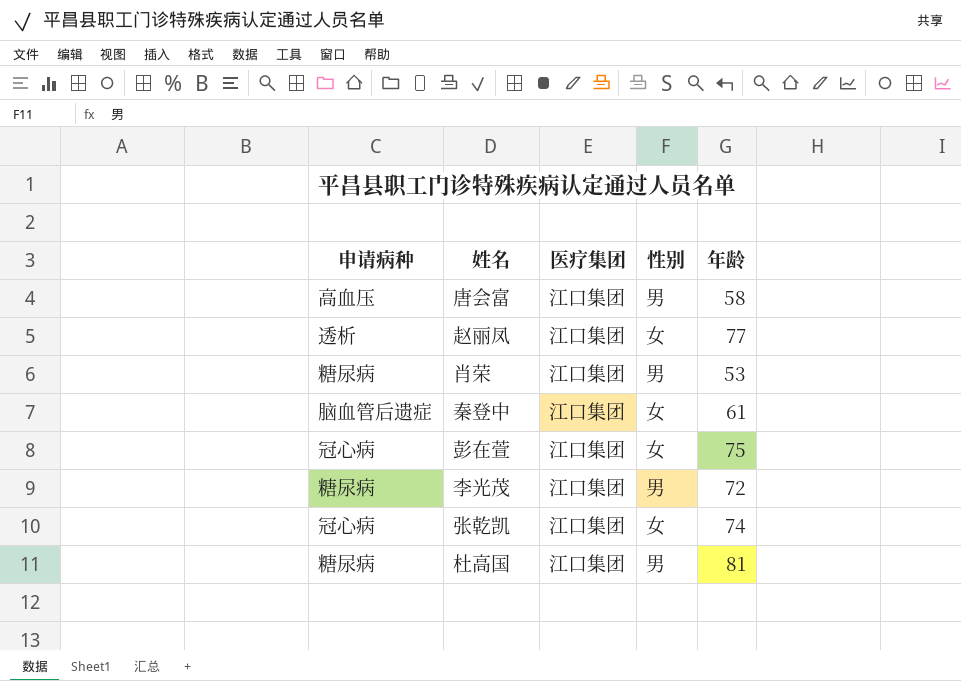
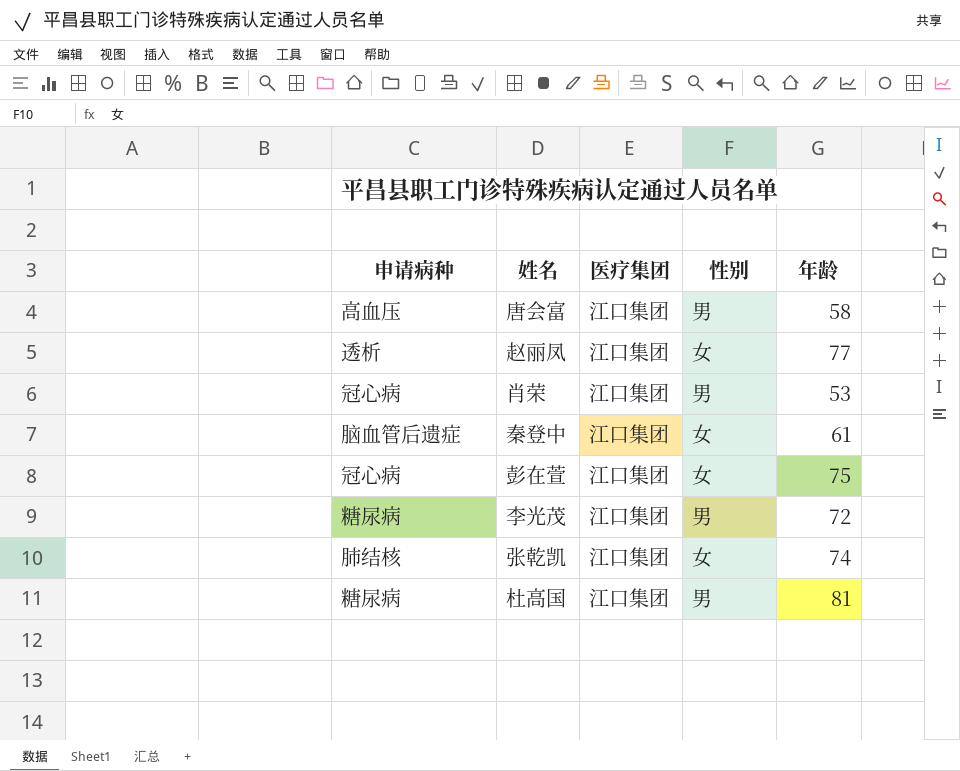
肖荣 | 申请病种: 糖尿病 -> 冠心病
张乾凯 | 申请病种: 冠心病 -> 肺结核

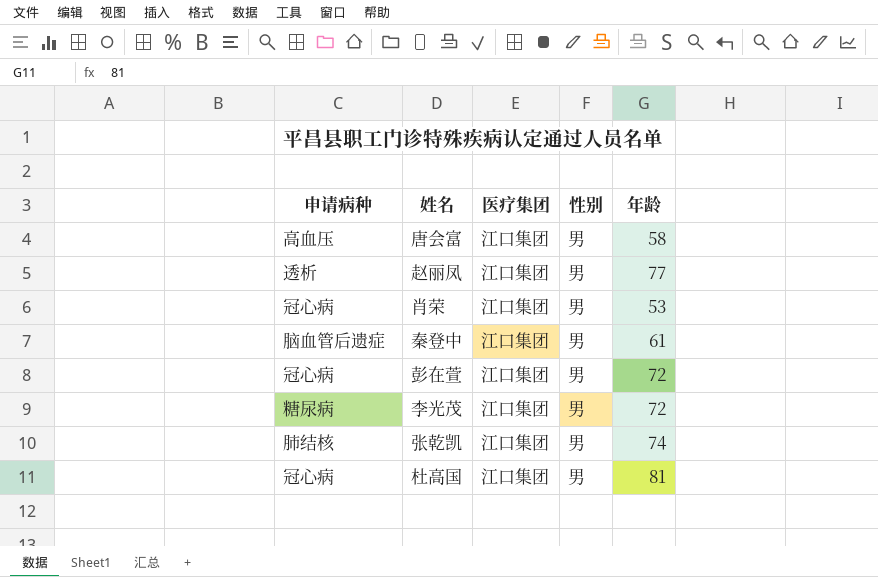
赵丽凤 | 性别: 女 -> 男
秦登中 | 性别: 女 -> 男
彭在萱 | 性别: 女 -> 男
彭在萱 | 年龄: 75 -> 72
张乾凯 | 性别: 女 -> 男
杜高国 | 申请病种: 糖尿病 -> 冠心病

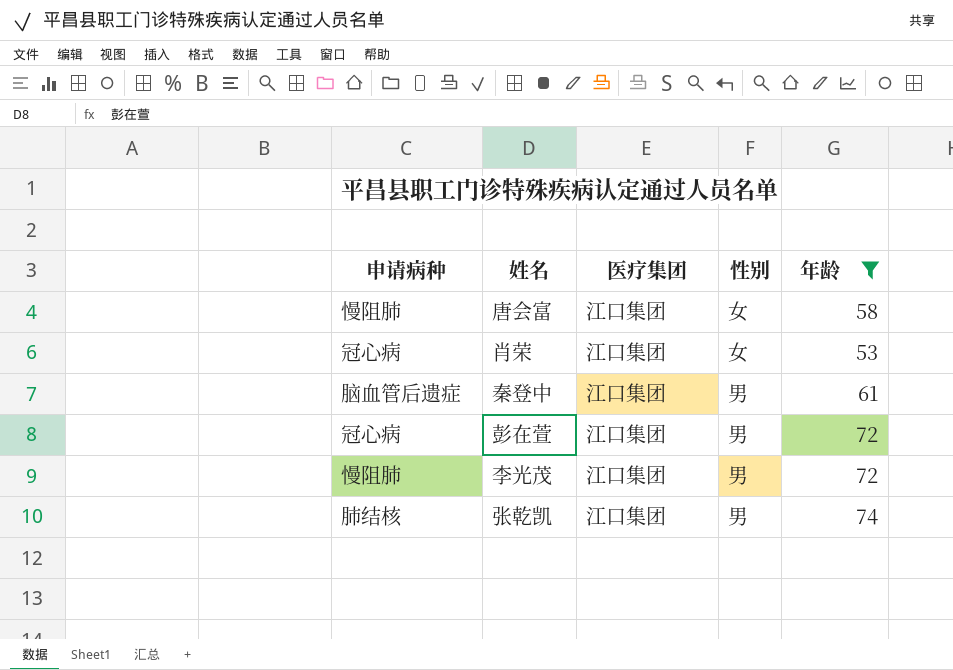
filter: none -> 年龄 <= 74
唐会富 | 申请病种: 高血压 -> 慢阻肺
唐会富 | 性别: 男 -> 女
肖荣 | 性别: 男 -> 女
李光茂 | 申请病种: 糖尿病 -> 慢阻肺

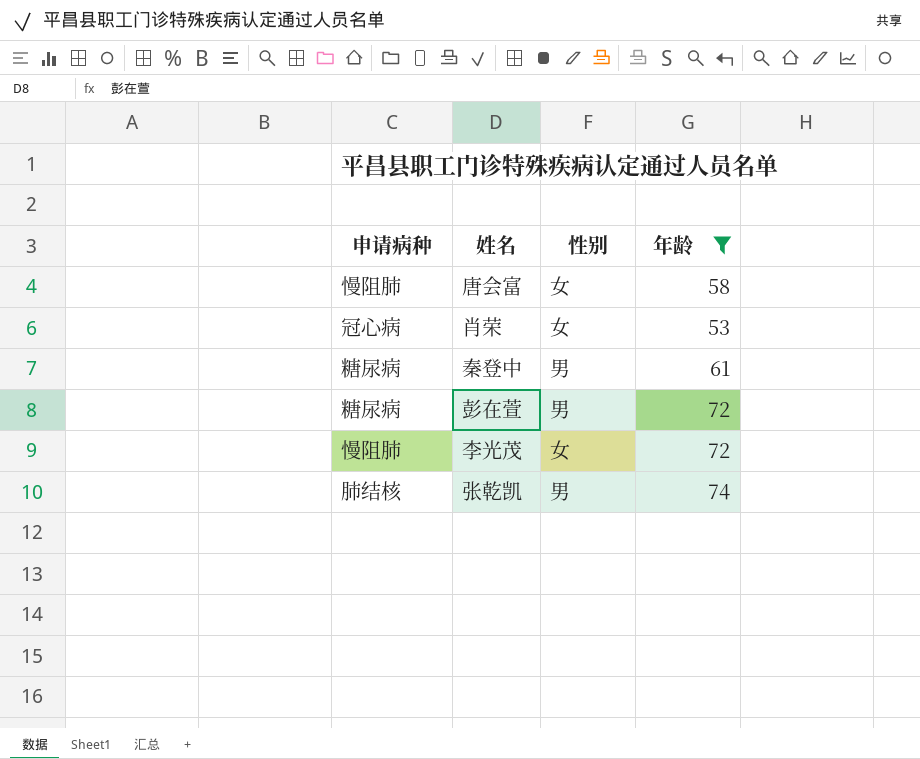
column 医疗集团 | position: 3 -> none
秦登中 | 申请病种: 脑血管后遗症 -> 糖尿病
彭在萱 | 申请病种: 冠心病 -> 糖尿病
李光茂 | 性别: 男 -> 女

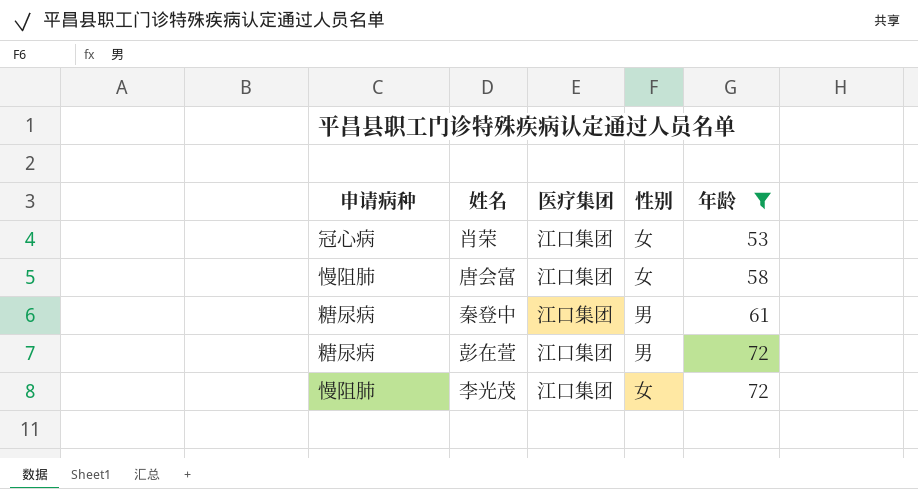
row order: none -> 年龄 ascending
column 医疗集团 | position: none -> 3
row 张乾凯: 肺结核 | 男 | 74 -> none

